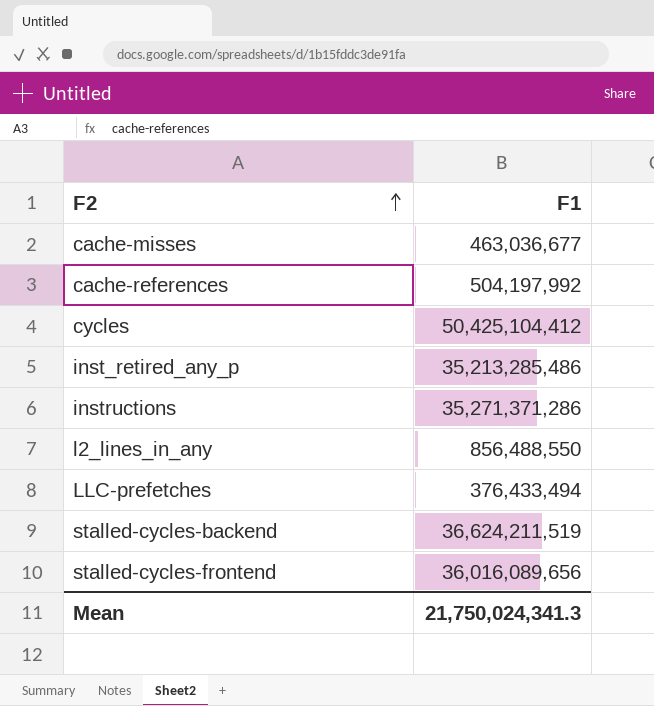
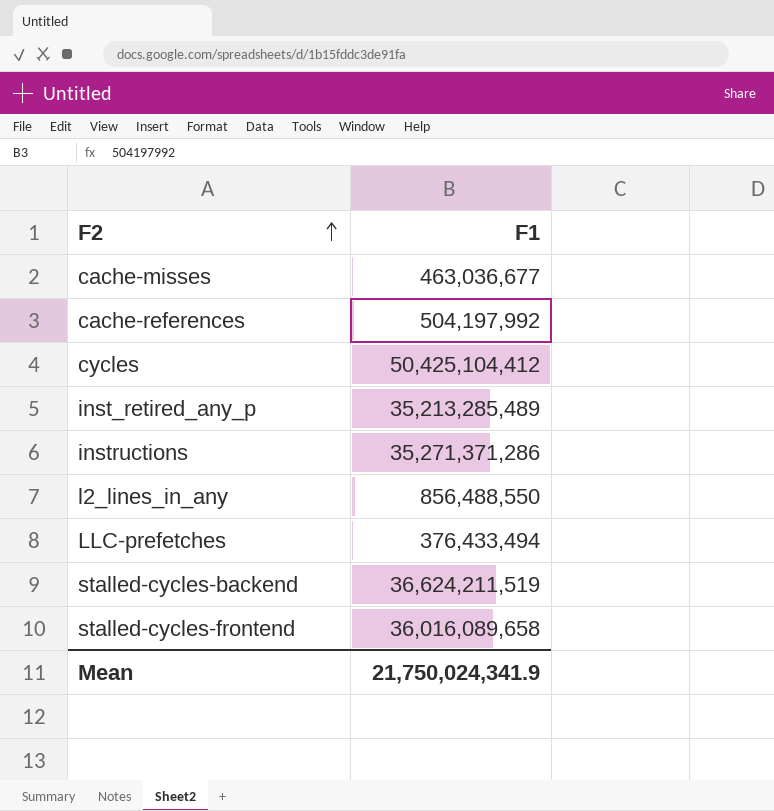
inst_retired_any_p | F1: 35,213,285,486 -> 35,213,285,489
stalled-cycles-frontend | F1: 36,016,089,656 -> 36,016,089,658
Mean | F1: 21,750,024,341.3 -> 21,750,024,341.9

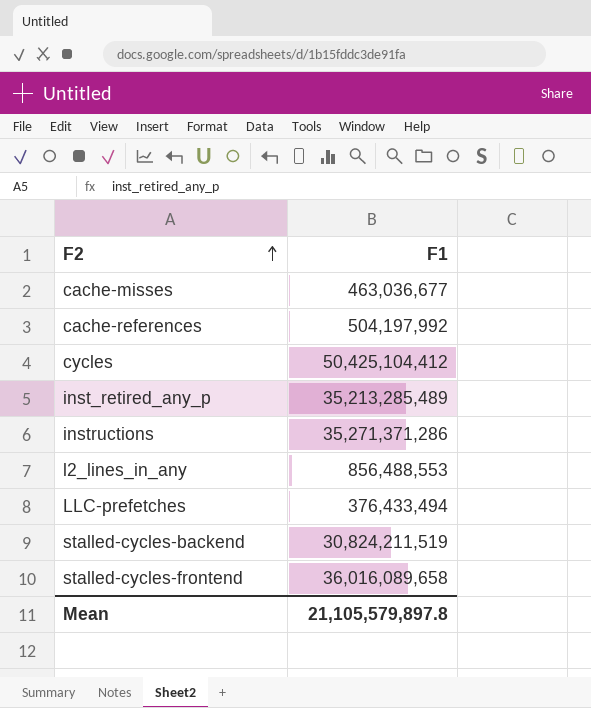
l2_lines_in_any | F1: 856,488,550 -> 856,488,553
stalled-cycles-backend | F1: 36,624,211,519 -> 30,824,211,519
Mean | F1: 21,750,024,341.9 -> 21,105,579,897.8

